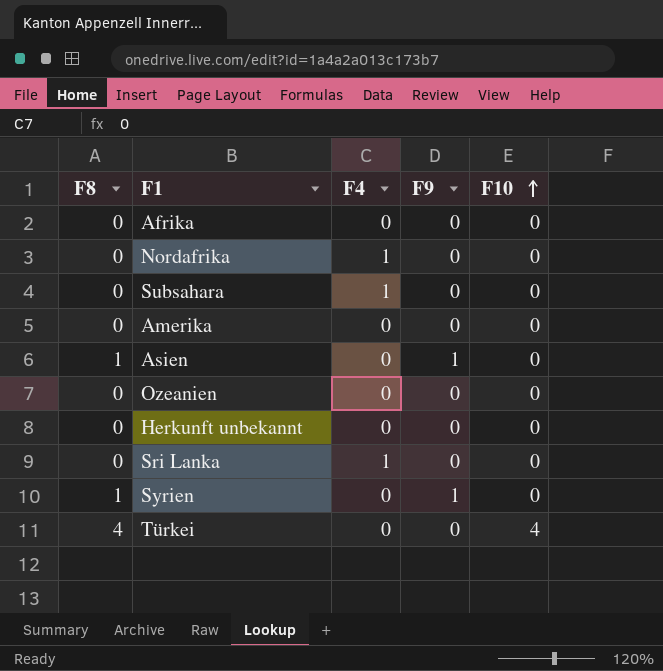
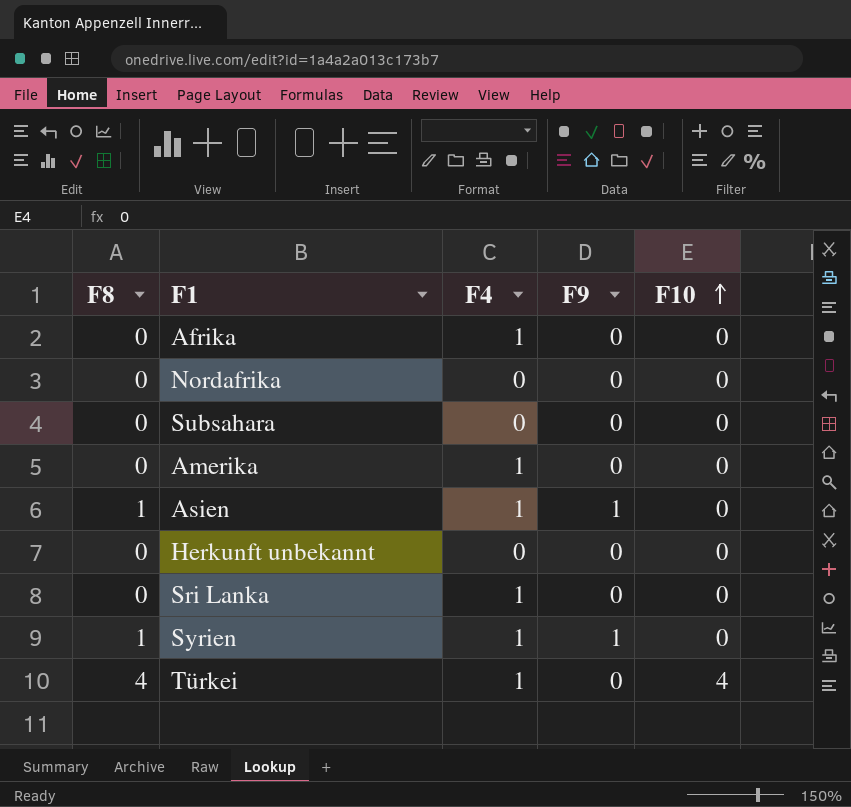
row Ozeanien: 0 | 0 | 0 | 0 -> none
Afrika | F4: 0 -> 1
Nordafrika | F4: 1 -> 0
Subsahara | F4: 1 -> 0
Amerika | F4: 0 -> 1
Asien | F4: 0 -> 1
Syrien | F4: 0 -> 1
Türkei | F4: 0 -> 1

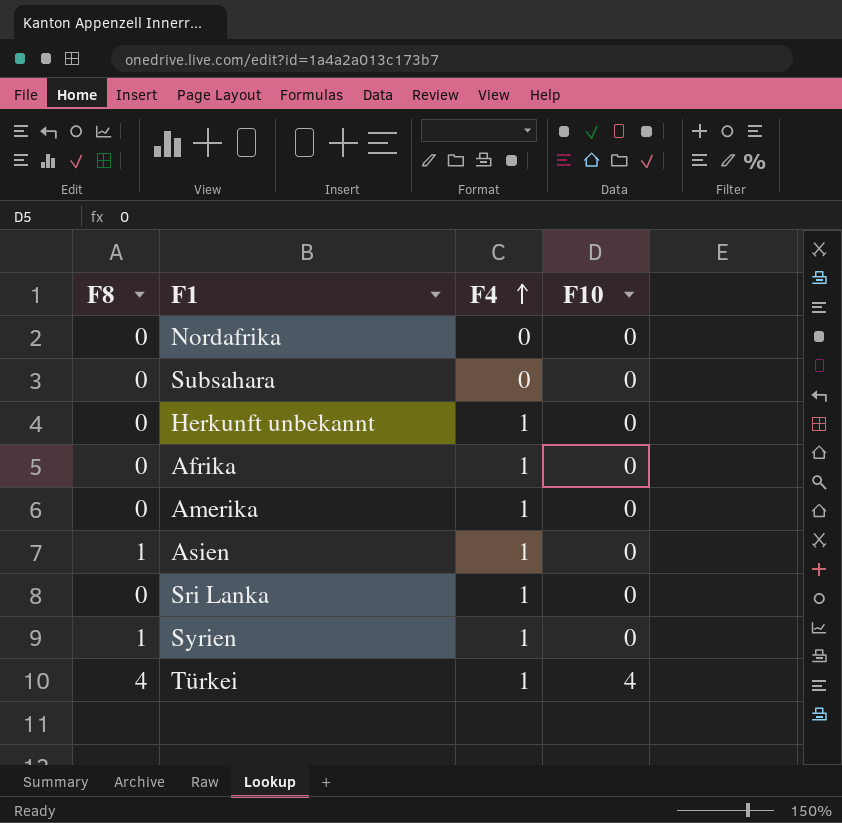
row order: F10 ascending -> F4 ascending
column F9 | position: 4 -> none
Herkunft unbekannt | F4: 0 -> 1

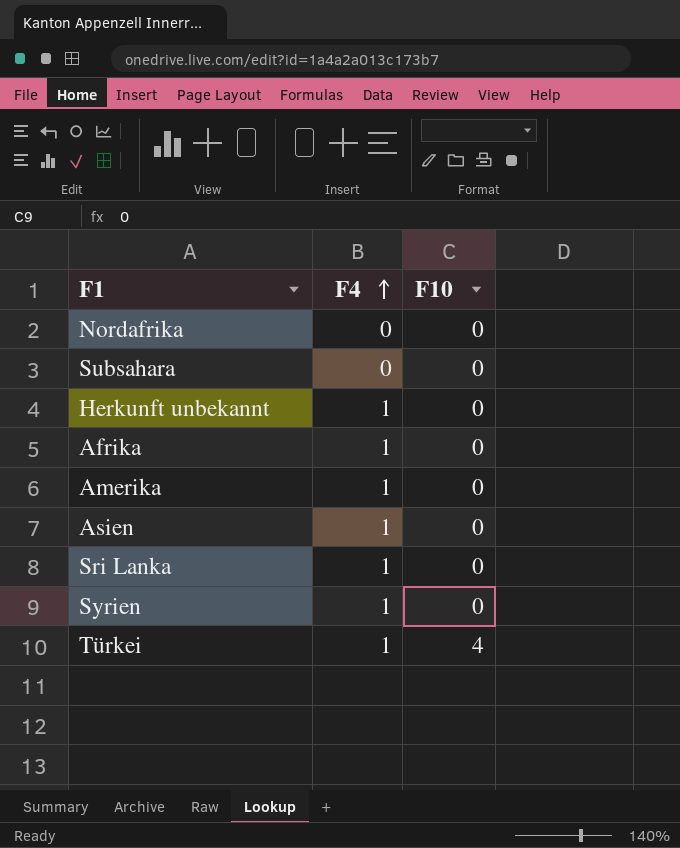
column F8 | position: 1 -> none

